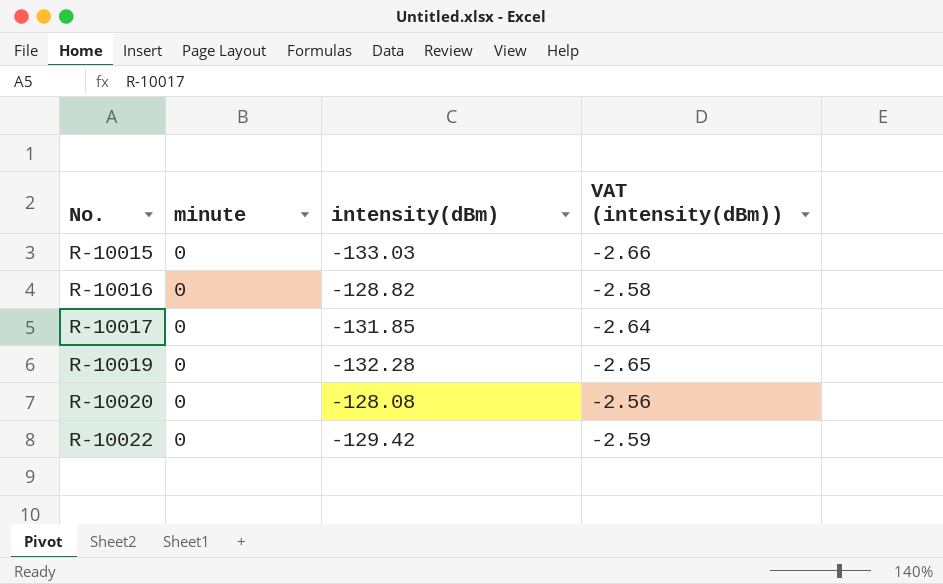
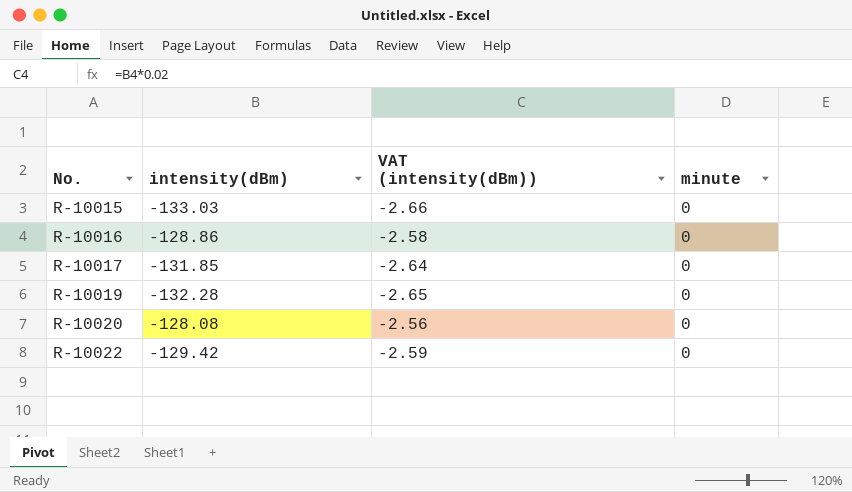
column minute | position: 2 -> 4
R-10016 | intensity(dBm): -128.82 -> -128.86

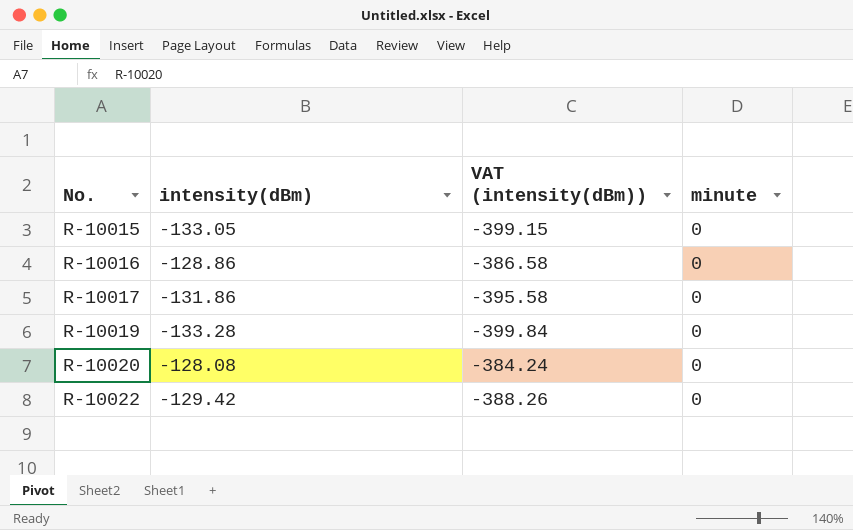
column VAT (intensity(dBm)) | formula: [intensity(dBm)] * 0.02 -> [intensity(dBm)] * 3
R-10015 | intensity(dBm): -133.03 -> -133.05
R-10017 | intensity(dBm): -131.85 -> -131.86
R-10019 | intensity(dBm): -132.28 -> -133.28

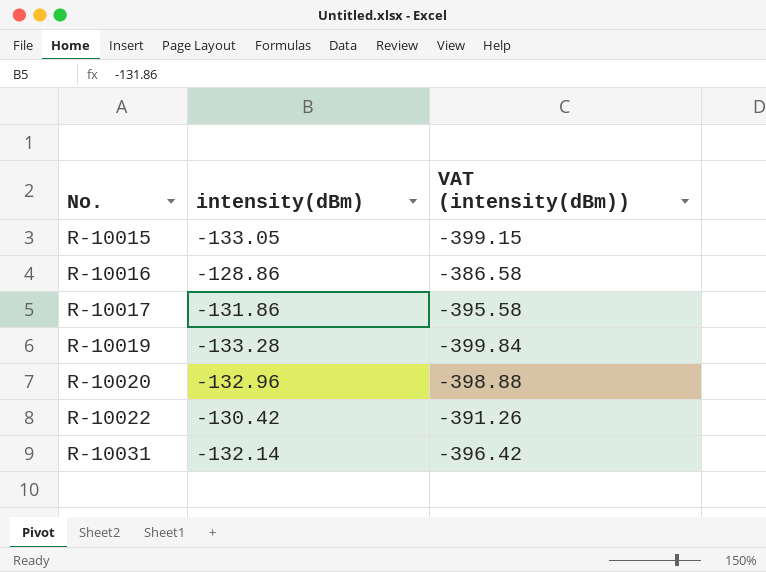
column minute | position: 4 -> none
R-10020 | intensity(dBm): -128.08 -> -132.96
R-10020 | VAT (intensity(dBm)): -384.24 -> -398.88
R-10022 | intensity(dBm): -129.42 -> -130.42
R-10022 | VAT (intensity(dBm)): -388.26 -> -391.26
row R-10031: none -> -132.14 | -396.42

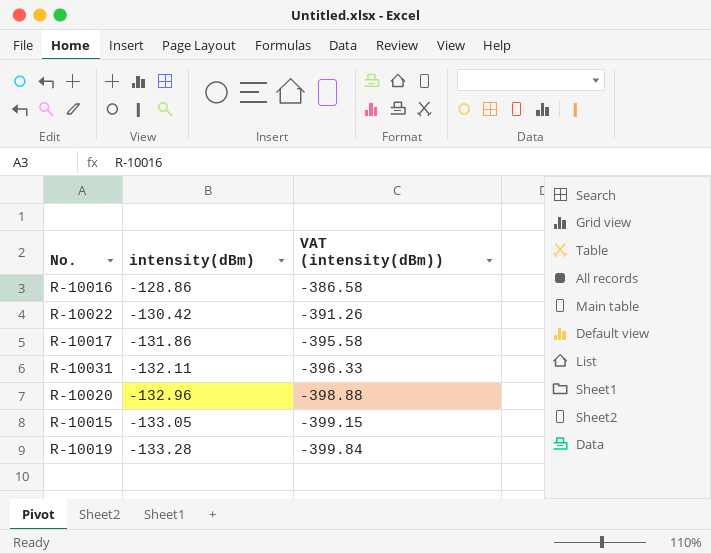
row order: No. ascending -> intensity(dBm) descending
R-10031 | intensity(dBm): -132.14 -> -132.11
R-10031 | VAT (intensity(dBm)): -396.42 -> -396.33

